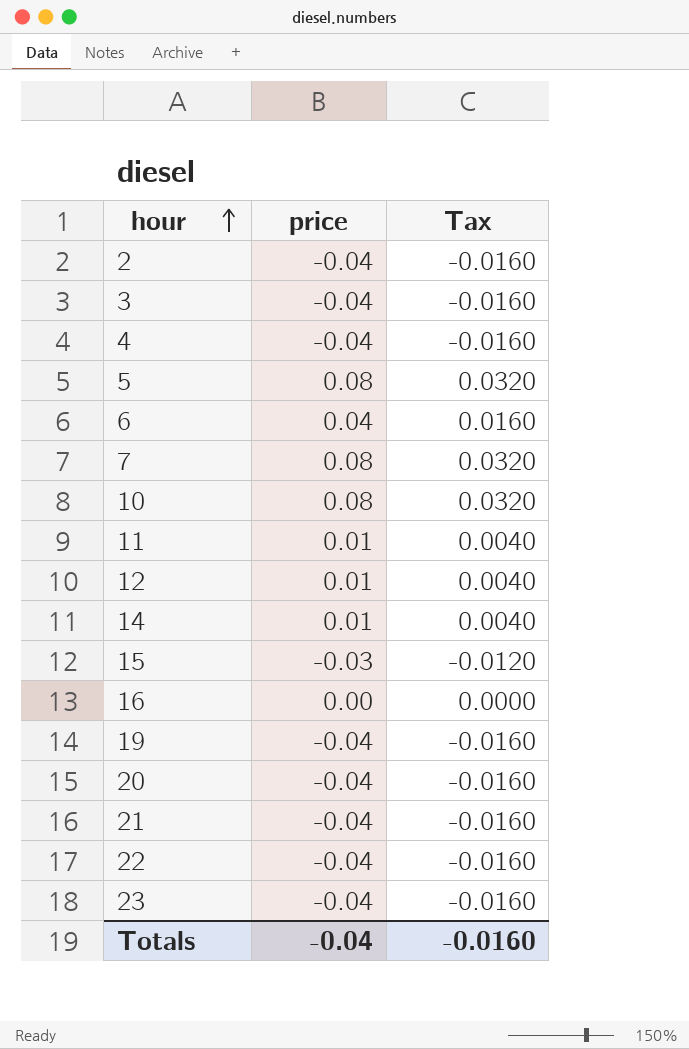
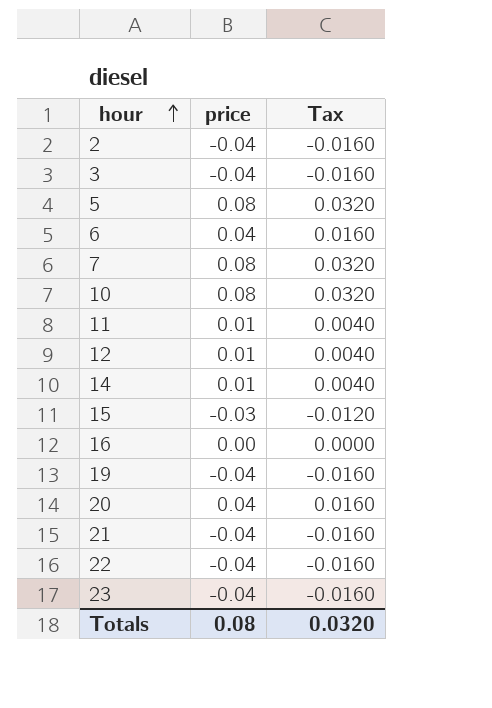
row 4: -0.04 | -0.0160 -> none
20 | price: -0.04 -> 0.04
20 | Tax: -0.0160 -> 0.0160
Totals | price: -0.04 -> 0.08
Totals | Tax: -0.0160 -> 0.0320

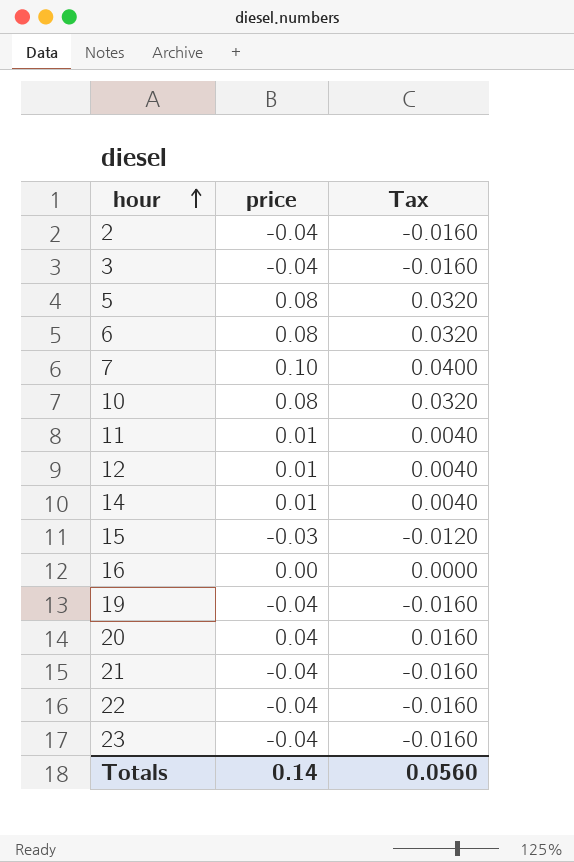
6 | price: 0.04 -> 0.08
6 | Tax: 0.0160 -> 0.0320
7 | price: 0.08 -> 0.10
7 | Tax: 0.0320 -> 0.0400
Totals | price: 0.08 -> 0.14
Totals | Tax: 0.0320 -> 0.0560

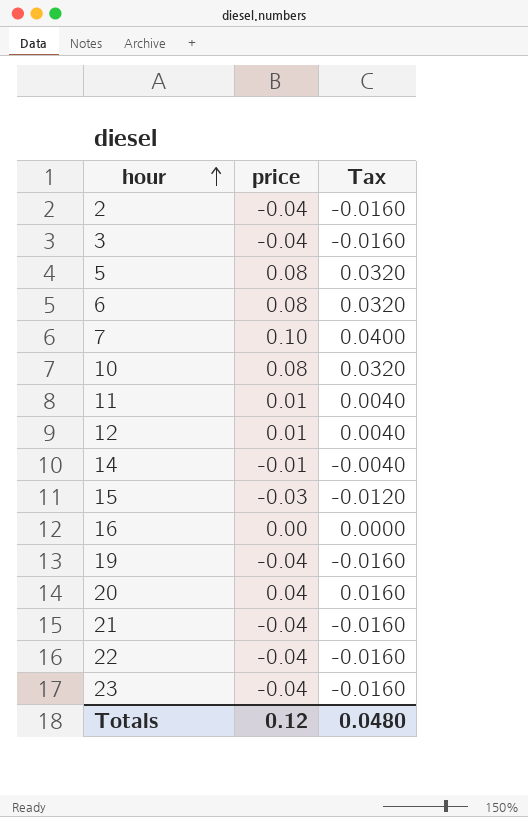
14 | price: 0.01 -> -0.01
14 | Tax: 0.0040 -> -0.0040
Totals | price: 0.14 -> 0.12
Totals | Tax: 0.0560 -> 0.0480

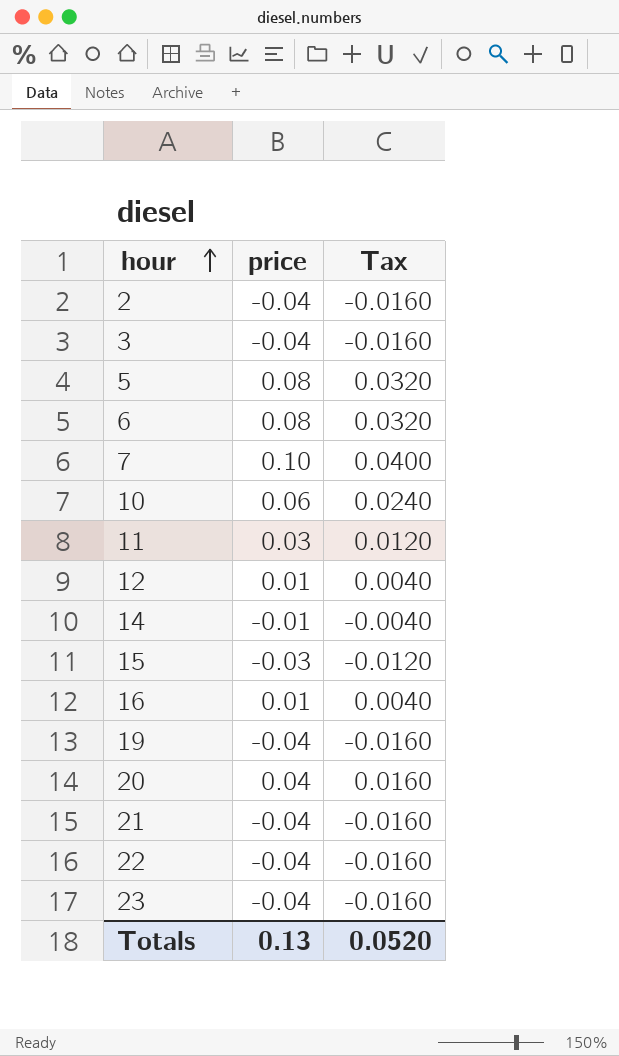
10 | price: 0.08 -> 0.06
10 | Tax: 0.0320 -> 0.0240
11 | price: 0.01 -> 0.03
11 | Tax: 0.0040 -> 0.0120
16 | price: 0.00 -> 0.01
16 | Tax: 0.0000 -> 0.0040
Totals | price: 0.12 -> 0.13
Totals | Tax: 0.0480 -> 0.0520

